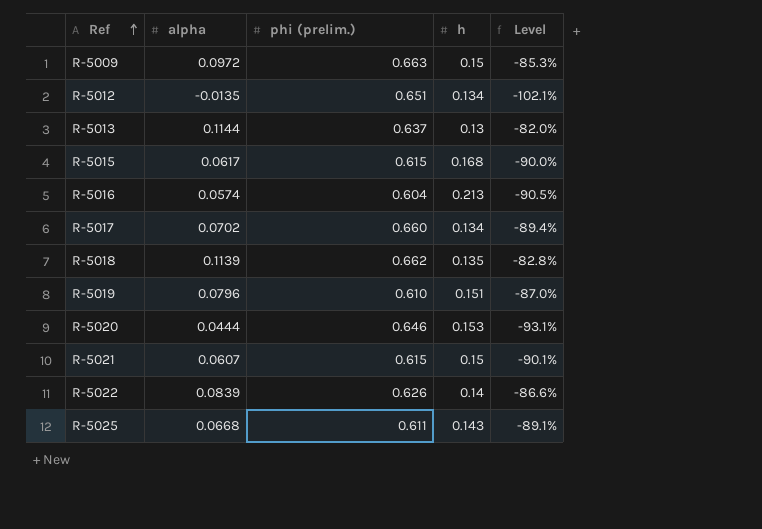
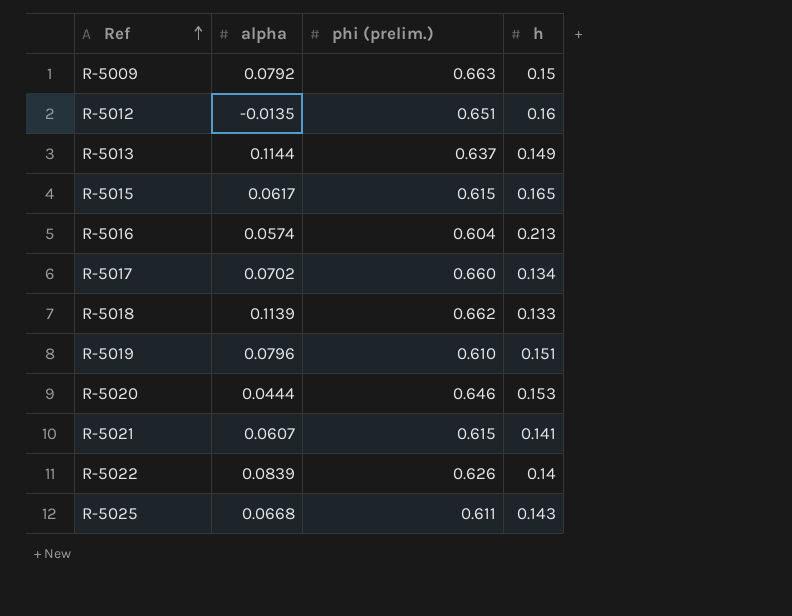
column Level | formula: ([alpha] - [phi (prelim.)]) / [phi (prelim.)] -> none
R-5009 | alpha: 0.0972 -> 0.0792
R-5012 | h: 0.134 -> 0.16
R-5013 | h: 0.13 -> 0.149
R-5015 | h: 0.168 -> 0.165
R-5018 | h: 0.135 -> 0.133
R-5021 | h: 0.15 -> 0.141

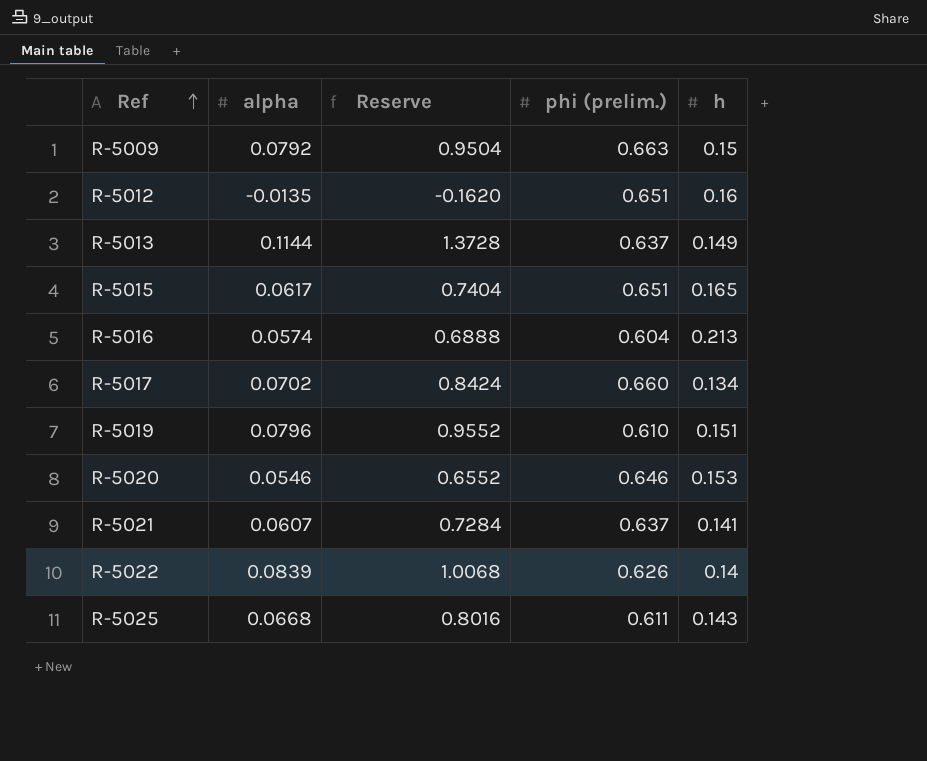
column Reserve | formula: none -> [alpha] * 12
row R-5018: 0.1139 | 0.662 | 0.133 -> none
R-5015 | phi (prelim.): 0.615 -> 0.651
R-5020 | alpha: 0.0444 -> 0.0546
R-5021 | phi (prelim.): 0.615 -> 0.637

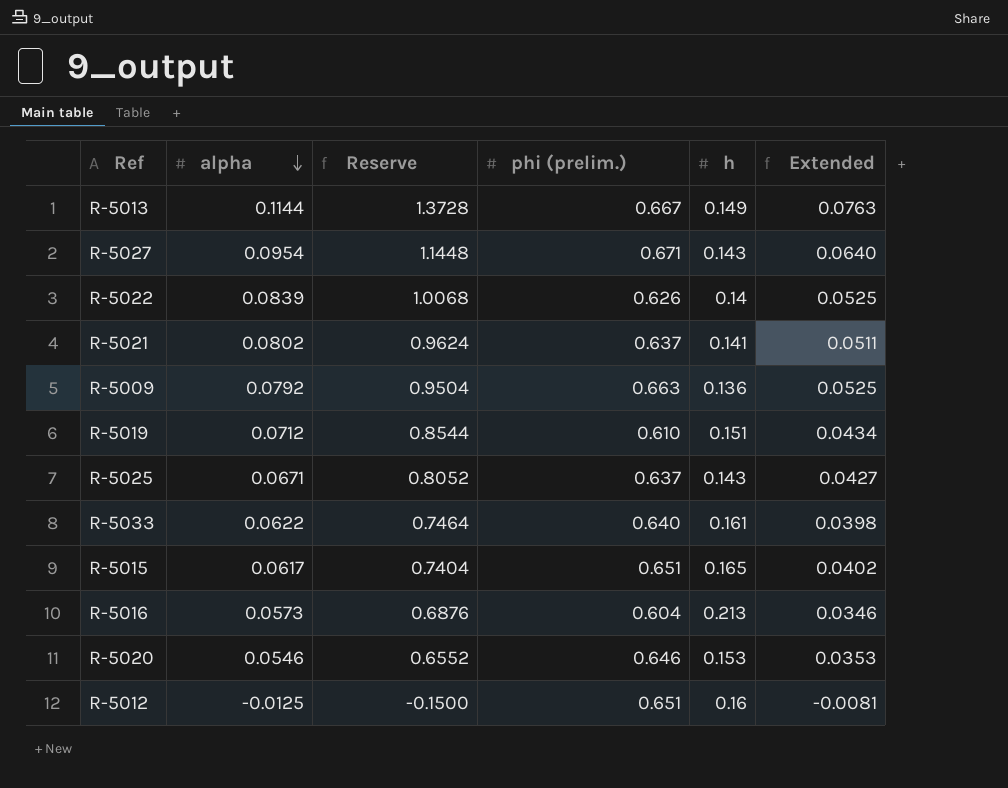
row order: Ref ascending -> alpha descending
column Extended | formula: none -> [alpha] * [phi (prelim.)]
row R-5017: 0.0702 | 0.8424 | 0.660 | 0.134 -> none
R-5013 | phi (prelim.): 0.637 -> 0.667
row R-5027: none -> 0.0954 | 1.1448 | 0.671 | 0.143 | 0.0640
R-5021 | alpha: 0.0607 -> 0.0802
R-5021 | Reserve: 0.7284 -> 0.9624
R-5009 | h: 0.15 -> 0.136
R-5019 | alpha: 0.0796 -> 0.0712
R-5019 | Reserve: 0.9552 -> 0.8544
R-5025 | alpha: 0.0668 -> 0.0671
R-5025 | Reserve: 0.8016 -> 0.8052
R-5025 | phi (prelim.): 0.611 -> 0.637
row R-5033: none -> 0.0622 | 0.7464 | 0.640 | 0.161 | 0.0398
R-5016 | alpha: 0.0574 -> 0.0573
R-5016 | Reserve: 0.6888 -> 0.6876
R-5012 | alpha: -0.0135 -> -0.0125
R-5012 | Reserve: -0.1620 -> -0.1500

